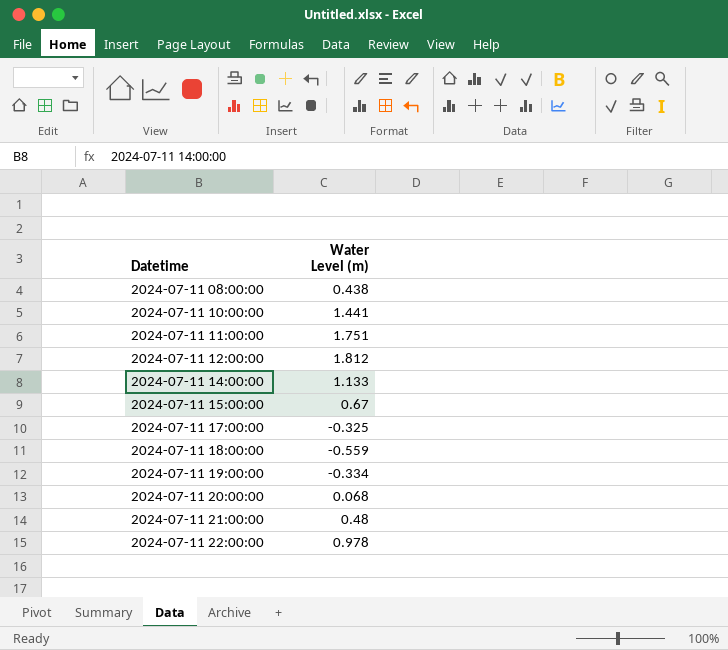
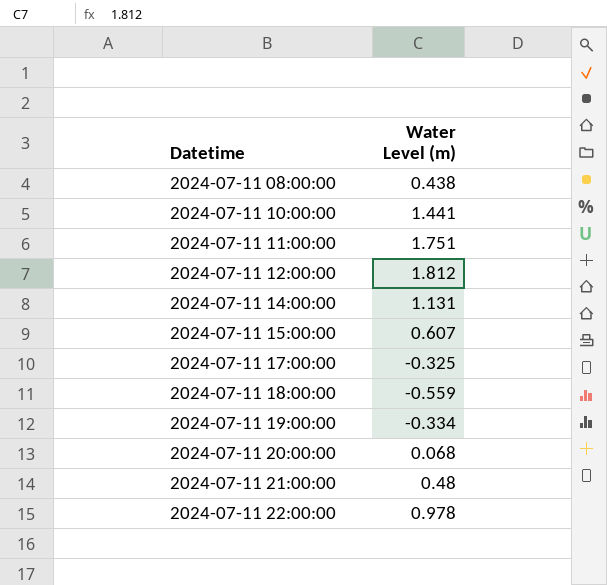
2024-07-11 14:00:00 | Water Level (m): 1.133 -> 1.131
2024-07-11 15:00:00 | Water Level (m): 0.67 -> 0.607

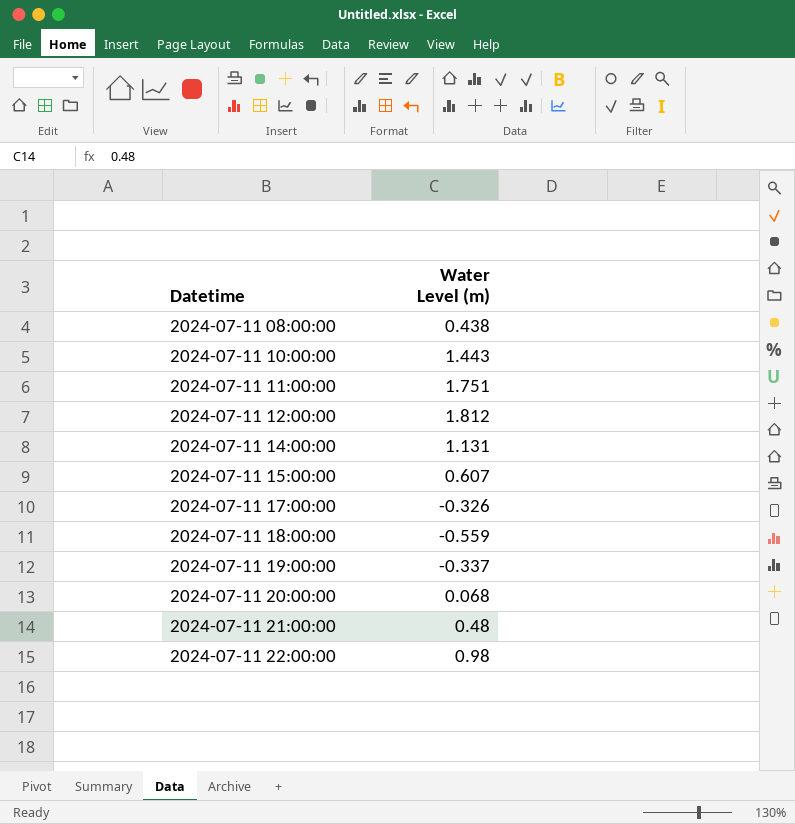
2024-07-11 10:00:00 | Water Level (m): 1.441 -> 1.443
2024-07-11 17:00:00 | Water Level (m): -0.325 -> -0.326
2024-07-11 19:00:00 | Water Level (m): -0.334 -> -0.337
2024-07-11 22:00:00 | Water Level (m): 0.978 -> 0.98

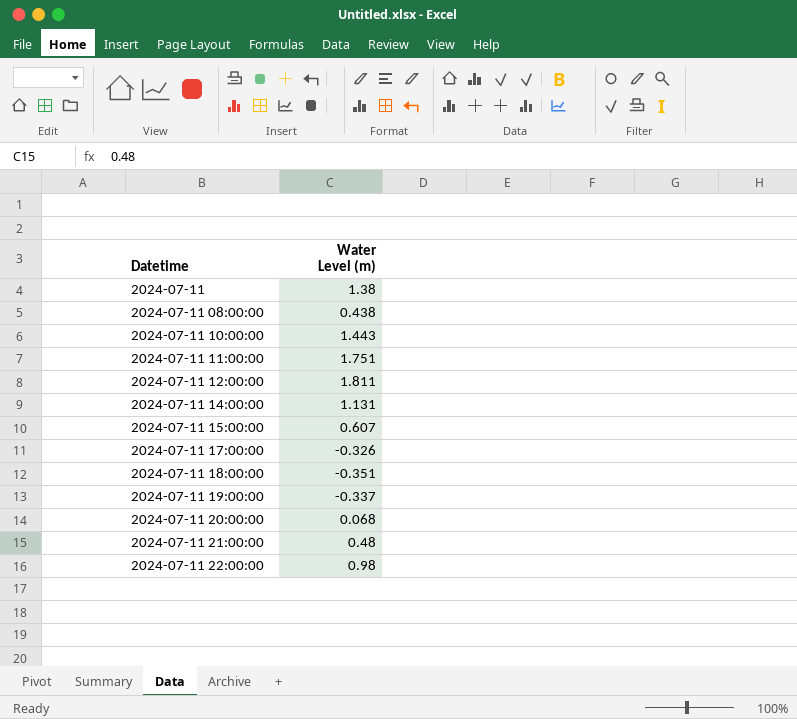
row 2024-07-11: none -> 1.38
2024-07-11 12:00:00 | Water Level (m): 1.812 -> 1.811
2024-07-11 18:00:00 | Water Level (m): -0.559 -> -0.351

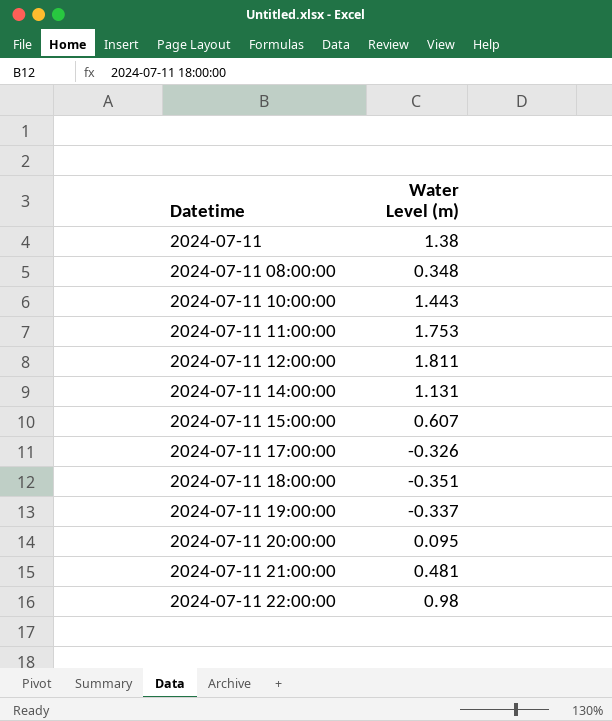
2024-07-11 08:00:00 | Water Level (m): 0.438 -> 0.348
2024-07-11 11:00:00 | Water Level (m): 1.751 -> 1.753
2024-07-11 20:00:00 | Water Level (m): 0.068 -> 0.095
2024-07-11 21:00:00 | Water Level (m): 0.48 -> 0.481

